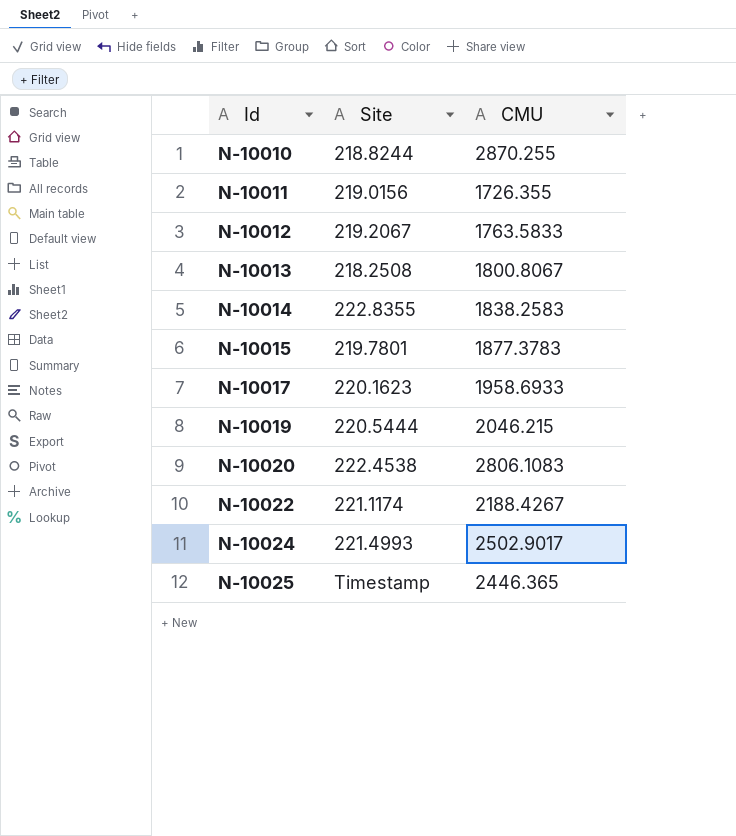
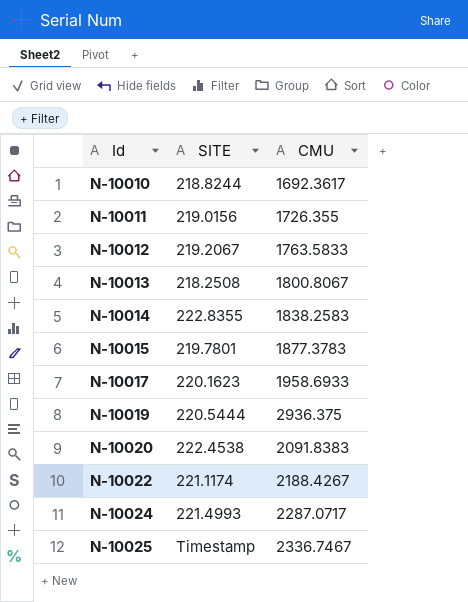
column name: Site -> SITE
N-10010 | CMU: 2870.255 -> 1692.3617
N-10019 | CMU: 2046.215 -> 2936.375
N-10020 | CMU: 2806.1083 -> 2091.8383
N-10024 | CMU: 2502.9017 -> 2287.0717
N-10025 | CMU: 2446.365 -> 2336.7467

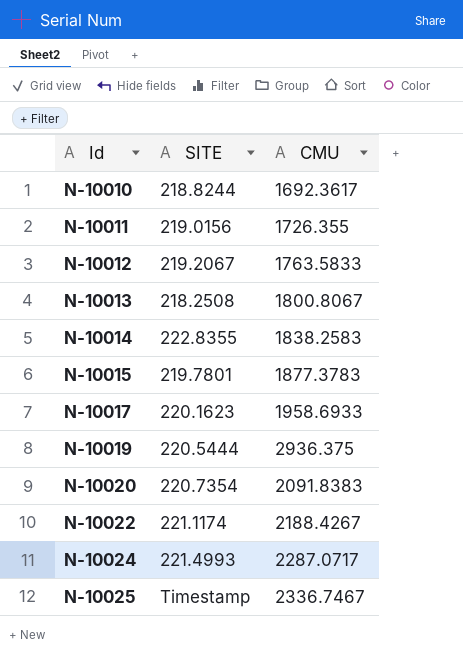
N-10020 | SITE: 222.4538 -> 220.7354

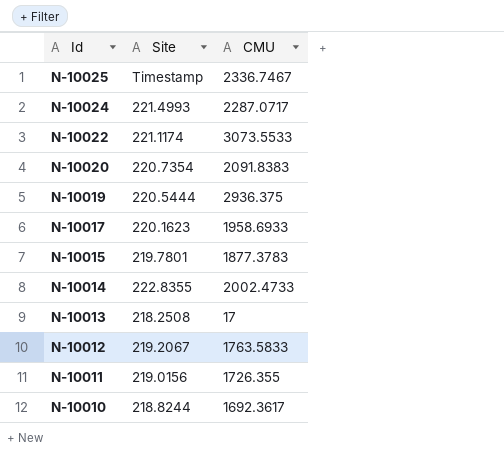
row order: Id ascending -> Id descending
column name: SITE -> Site
N-10022 | CMU: 2188.4267 -> 3073.5533
N-10014 | CMU: 1838.2583 -> 2002.4733
N-10013 | CMU: 1800.8067 -> 17

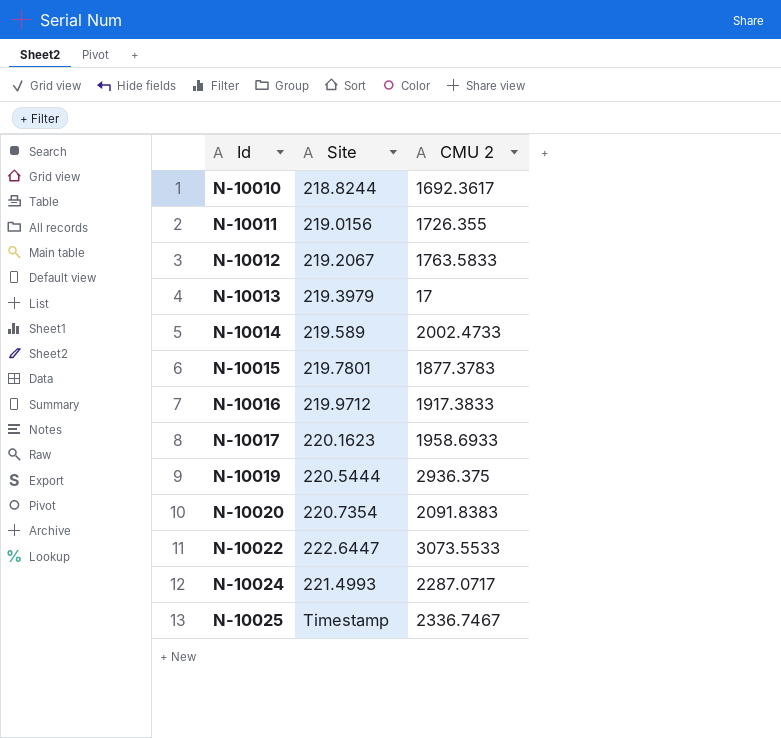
row order: Id descending -> Id ascending
column name: CMU -> CMU 2
N-10013 | Site: 218.2508 -> 219.3979
N-10014 | Site: 222.8355 -> 219.589
row N-10016: none -> 219.9712 | 1917.3833
N-10022 | Site: 221.1174 -> 222.6447

